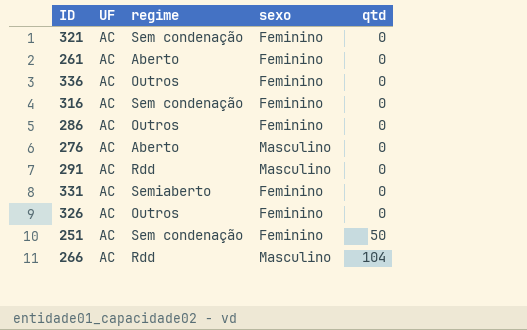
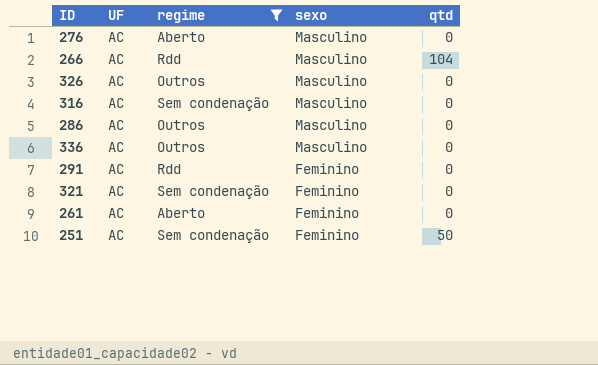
filter: none -> regime != Semiaberto
row order: qtd ascending -> sexo descending
326 | sexo: Feminino -> Masculino
316 | sexo: Feminino -> Masculino
286 | sexo: Feminino -> Masculino
336 | sexo: Feminino -> Masculino
291 | sexo: Masculino -> Feminino

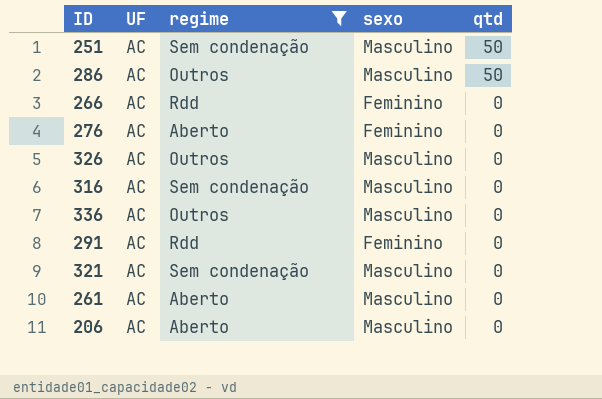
row order: sexo descending -> qtd descending
251 | sexo: Feminino -> Masculino
286 | qtd: 0 -> 50
266 | sexo: Masculino -> Feminino
266 | qtd: 104 -> 0
276 | sexo: Masculino -> Feminino
321 | sexo: Feminino -> Masculino
261 | sexo: Feminino -> Masculino
row 206: none -> AC | Aberto | Masculino | 0

